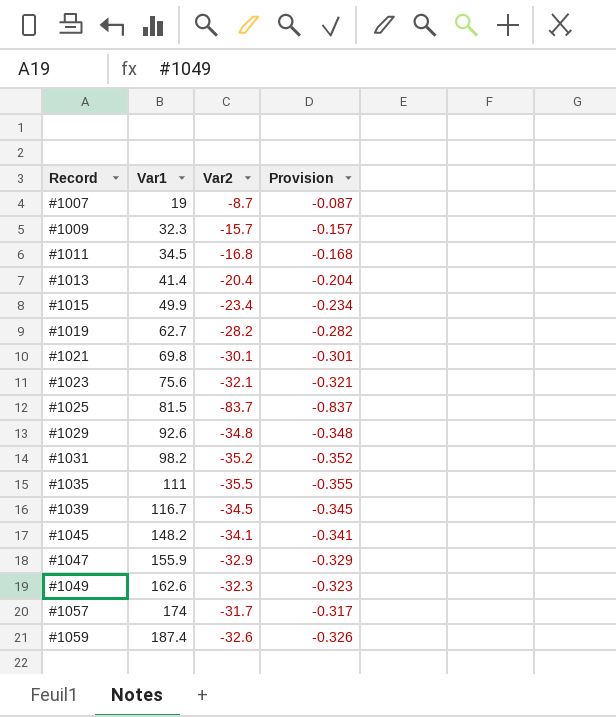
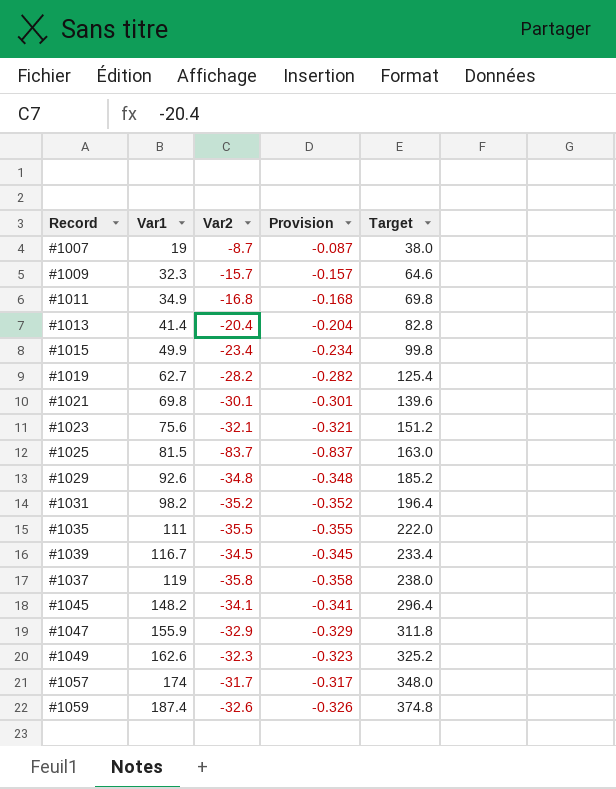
column Target | formula: none -> [Var1] * 2
#1011 | Var1: 34.5 -> 34.9
row #1037: none -> 119 | -35.8 | -0.358 | 238.0

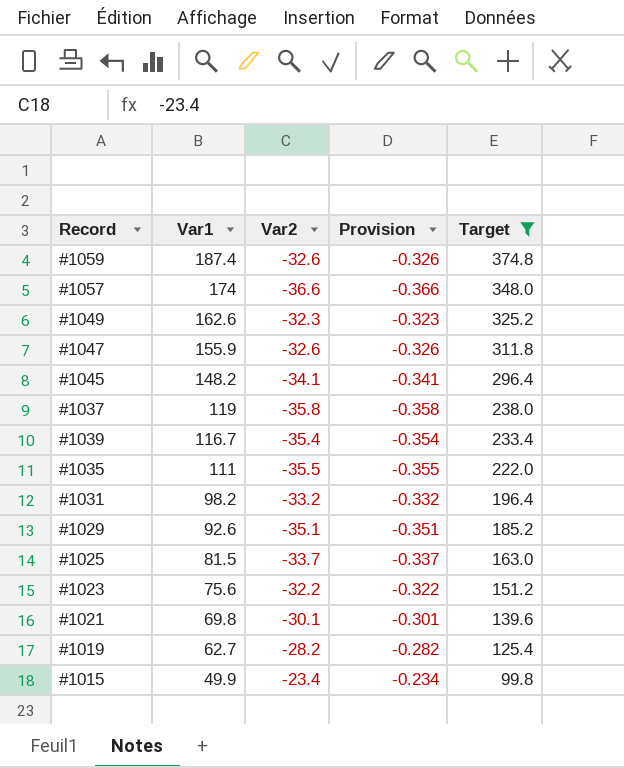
filter: none -> Target >= 99.8
row order: Var1 ascending -> Var1 descending
#1057 | Var2: -31.7 -> -36.6
#1057 | Provision: -0.317 -> -0.366
#1047 | Var2: -32.9 -> -32.6
#1047 | Provision: -0.329 -> -0.326
#1039 | Var2: -34.5 -> -35.4
#1039 | Provision: -0.345 -> -0.354
#1031 | Var2: -35.2 -> -33.2
#1031 | Provision: -0.352 -> -0.332
#1029 | Var2: -34.8 -> -35.1
#1029 | Provision: -0.348 -> -0.351
#1025 | Var2: -83.7 -> -33.7
#1025 | Provision: -0.837 -> -0.337
#1023 | Var2: -32.1 -> -32.2
#1023 | Provision: -0.321 -> -0.322

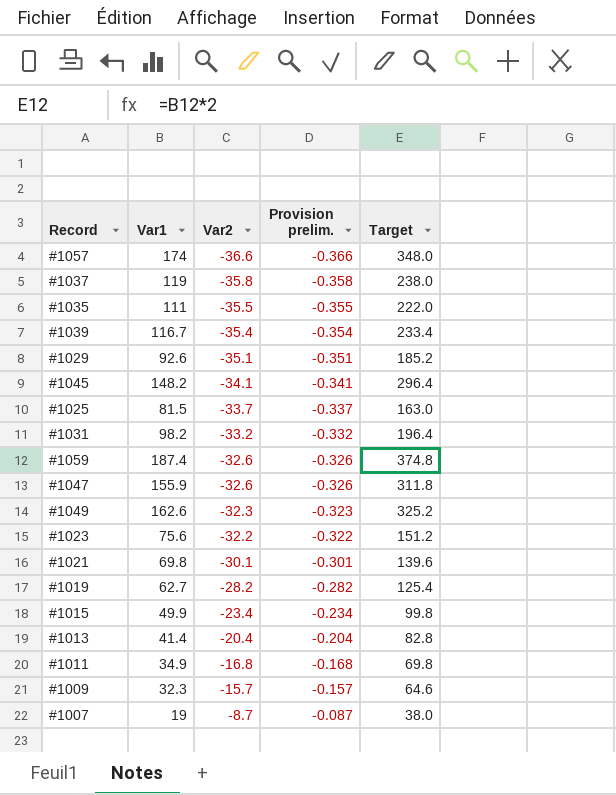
filter: Target >= 99.8 -> none
row order: Var1 descending -> Var2 ascending
column name: Provision -> Provision prelim.

